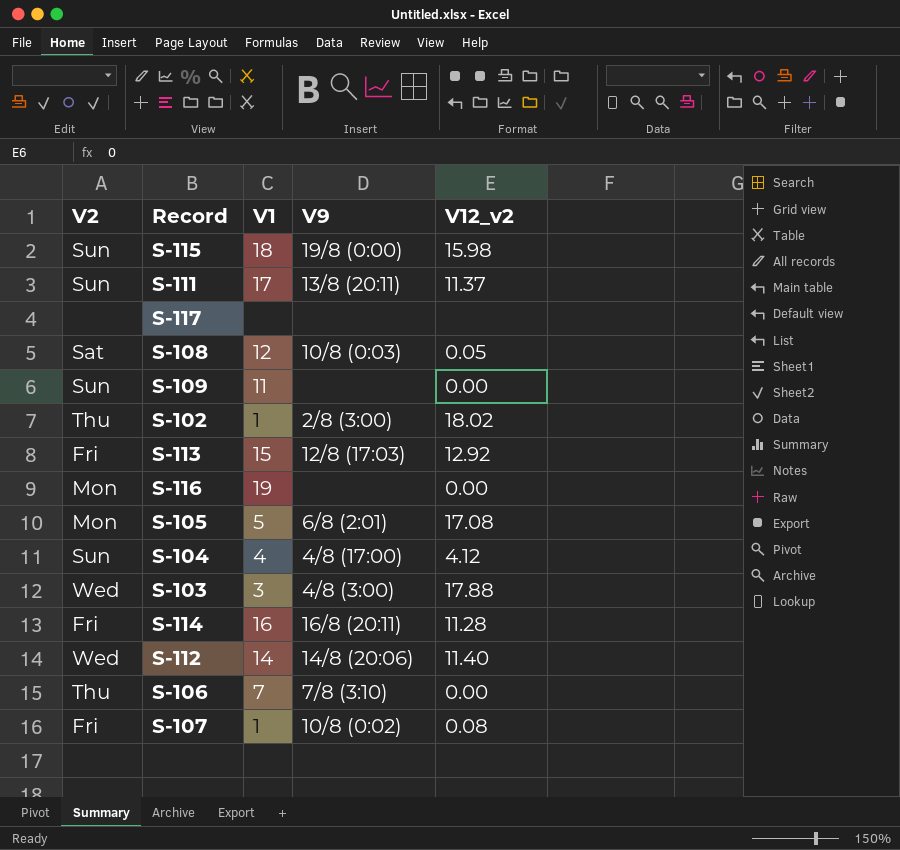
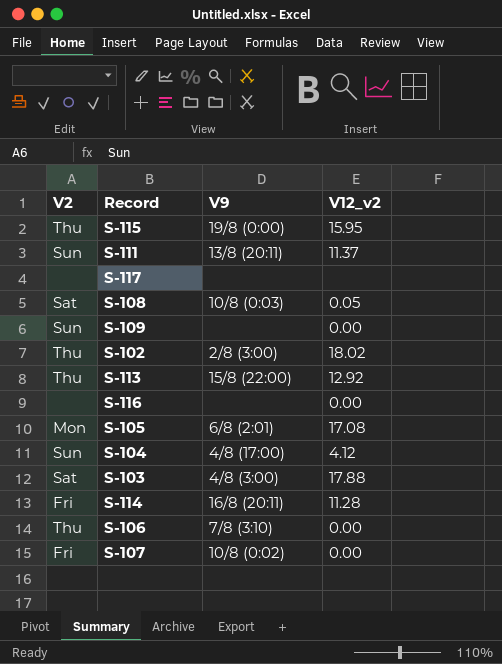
column V1 | position: 3 -> none
row S-112: Wed | 14 | 14/8 (20:06) | 11.40 -> none
S-115 | V2: Sun -> Thu
S-115 | V12_v2: 15.98 -> 15.95
S-113 | V2: Fri -> Thu
S-113 | V9: 12/8 (17:03) -> 15/8 (22:00)
S-116 | V2: Mon -> none
S-103 | V2: Wed -> Sat
S-107 | V12_v2: 0.08 -> 0.00

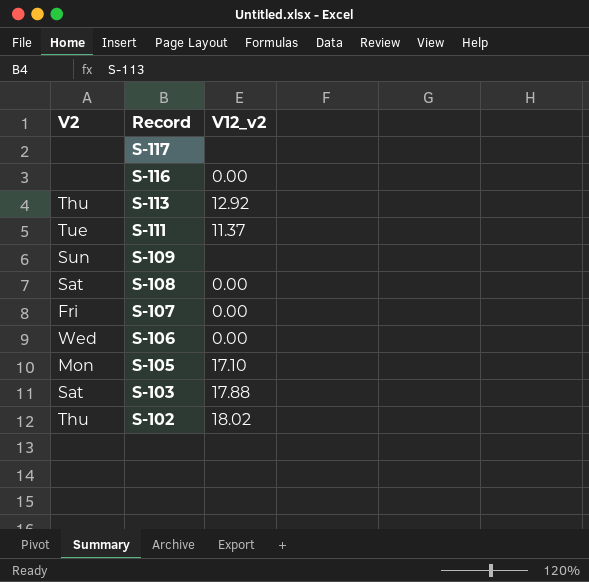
row order: none -> Record descending
column V9 | position: 3 -> none
row S-115: Thu | 19/8 (0:00) | 15.95 -> none
row S-104: Sun | 4/8 (17:00) | 4.12 -> none
row S-114: Fri | 16/8 (20:11) | 11.28 -> none
S-111 | V2: Sun -> Tue
S-109 | V12_v2: 0.00 -> none
S-108 | V12_v2: 0.05 -> 0.00
S-106 | V2: Thu -> Wed
S-105 | V12_v2: 17.08 -> 17.10

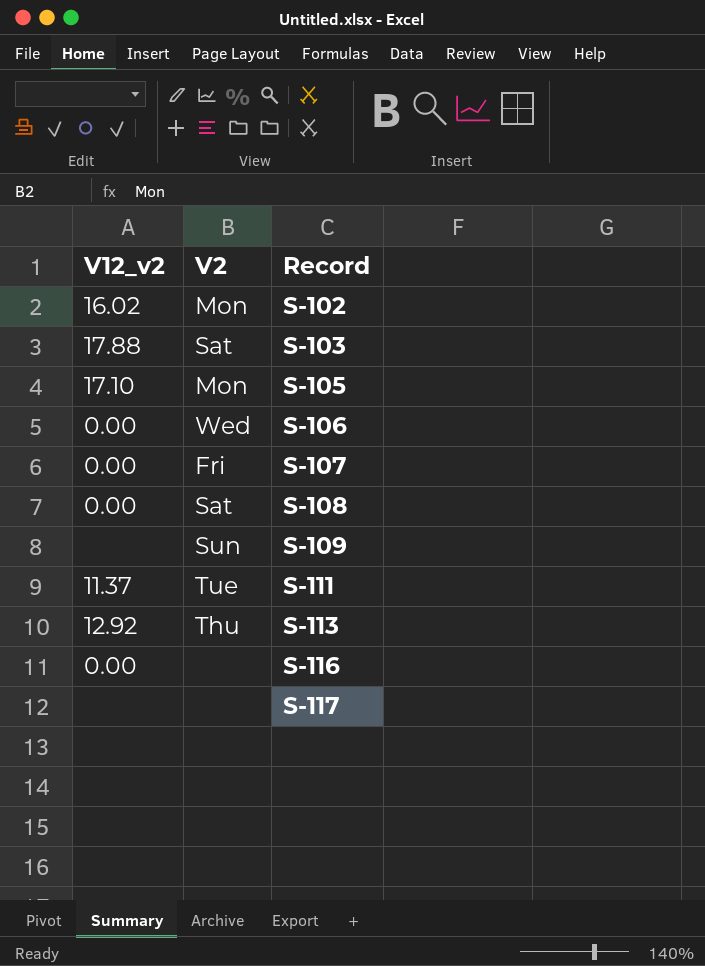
row order: Record descending -> Record ascending
column V12_v2 | position: 3 -> 1
S-102 | V12_v2: 18.02 -> 16.02
S-102 | V2: Thu -> Mon

